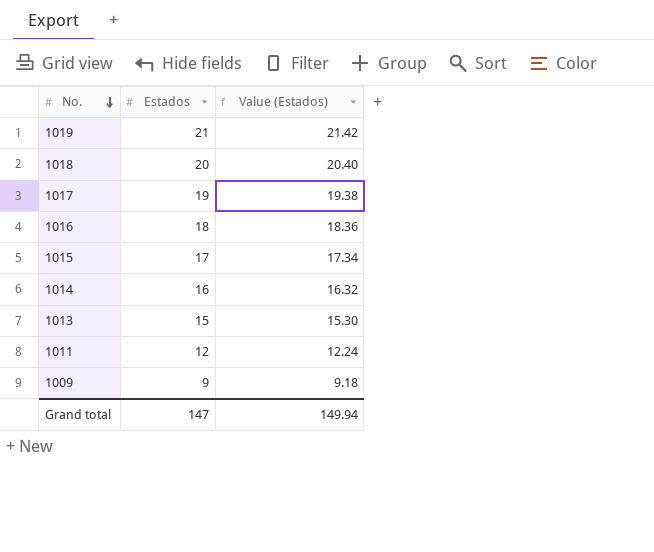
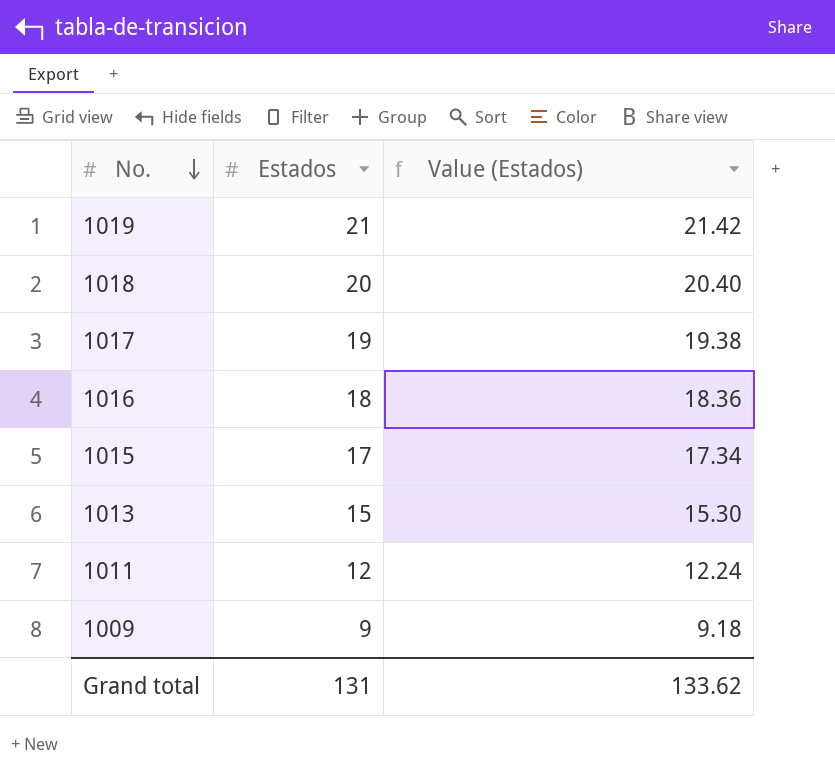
row 1014: 16 | 16.32 -> none
Grand total | Estados: 147 -> 131
Grand total | Value (Estados): 149.94 -> 133.62

